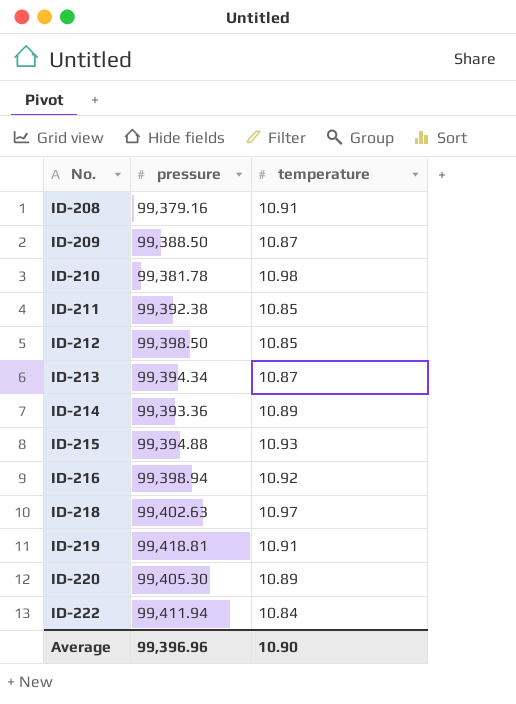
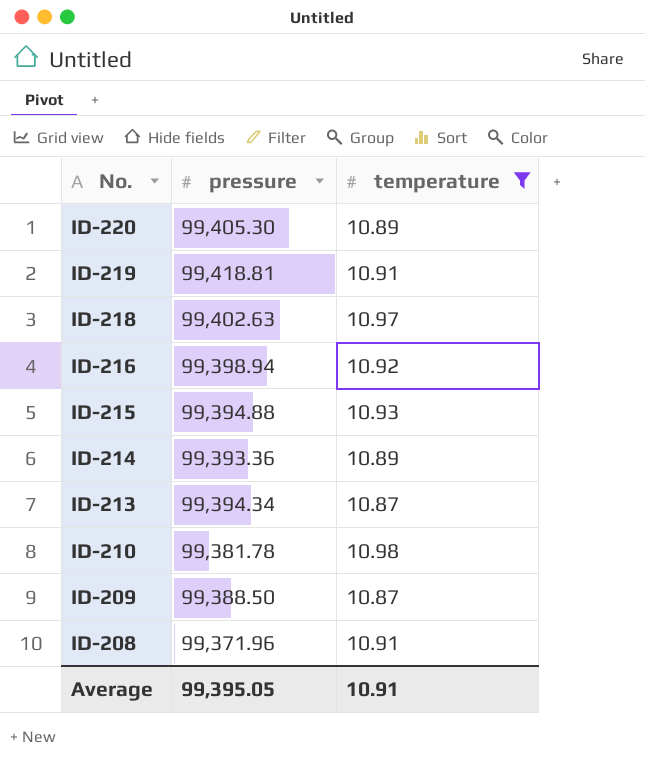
filter: none -> temperature >= 10.87
row order: No. ascending -> No. descending
ID-208 | pressure: 99,379.16 -> 99,371.96
Average | pressure: 99,396.96 -> 99,395.05
Average | temperature: 10.90 -> 10.91

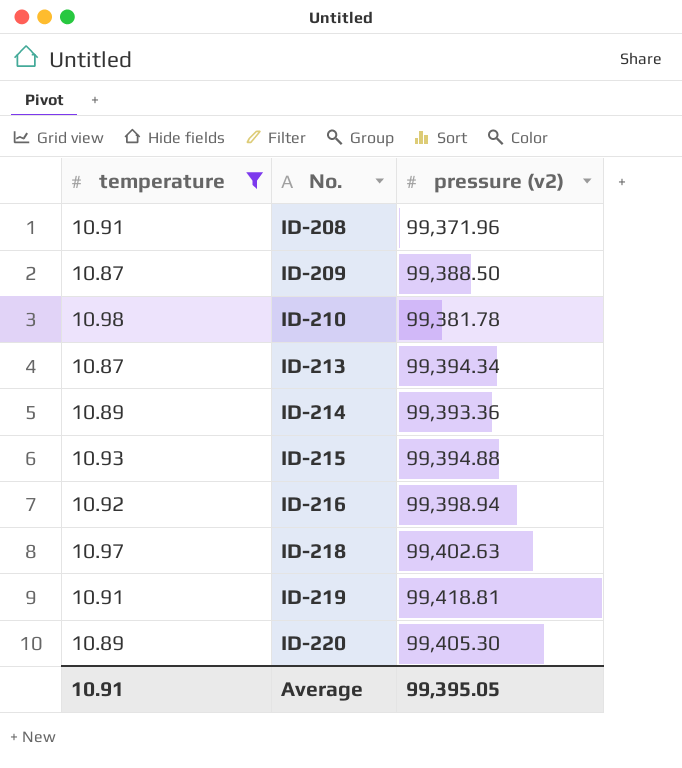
row order: No. descending -> No. ascending
column temperature | position: 3 -> 1
column name: pressure -> pressure (v2)

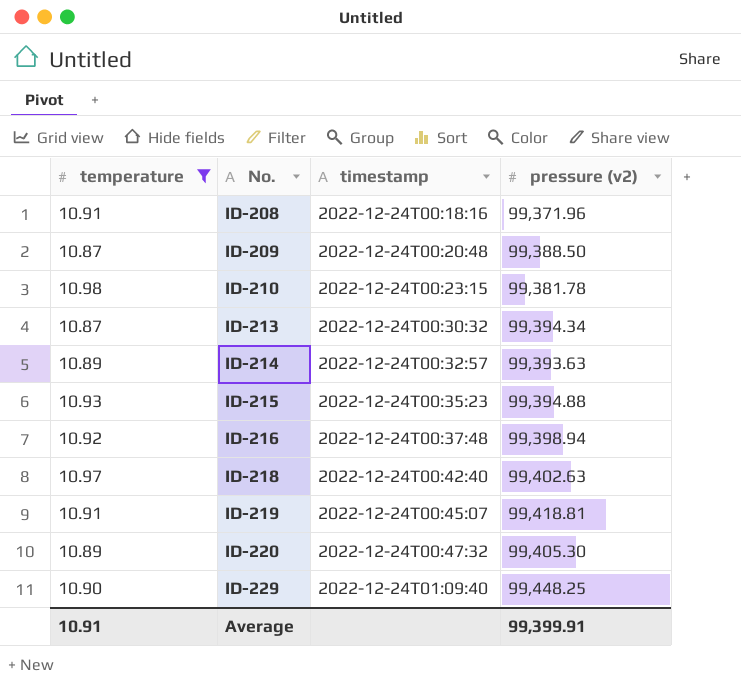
column timestamp | position: none -> 3
ID-214 | pressure (v2): 99,393.36 -> 99,393.63
row ID-229: none -> 10.90 | 2022-12-24T01:09:40 | 99,448.25
Average | pressure (v2): 99,395.05 -> 99,399.91

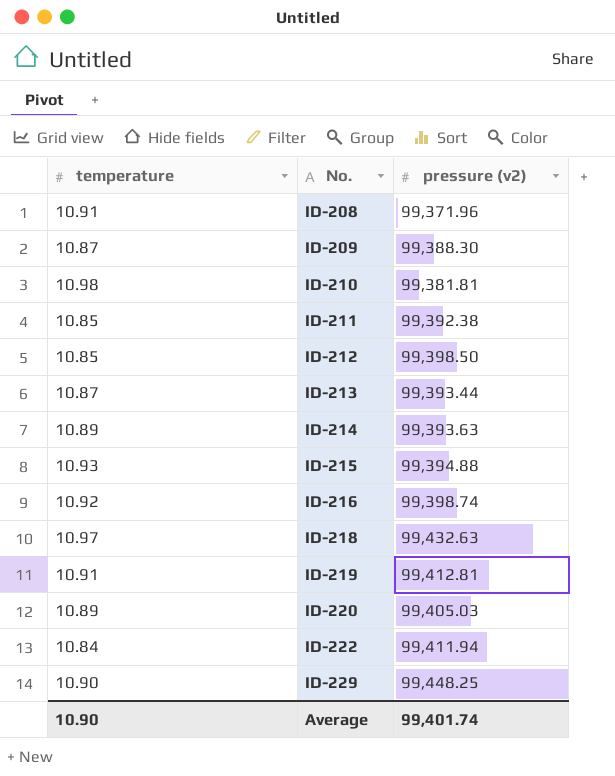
filter: temperature >= 10.87 -> none
column timestamp | position: 3 -> none
ID-209 | pressure (v2): 99,388.50 -> 99,388.30
ID-210 | pressure (v2): 99,381.78 -> 99,381.81
ID-213 | pressure (v2): 99,394.34 -> 99,393.44
ID-216 | pressure (v2): 99,398.94 -> 99,398.74
ID-218 | pressure (v2): 99,402.63 -> 99,432.63
ID-219 | pressure (v2): 99,418.81 -> 99,412.81
ID-220 | pressure (v2): 99,405.30 -> 99,405.03
Average | temperature: 10.91 -> 10.90
Average | pressure (v2): 99,399.91 -> 99,401.74

